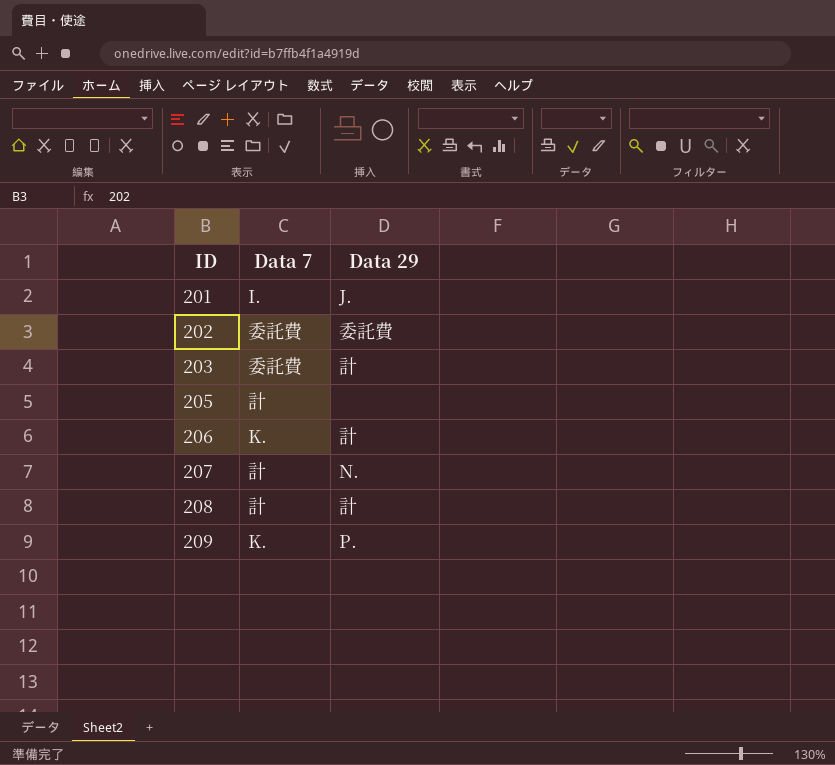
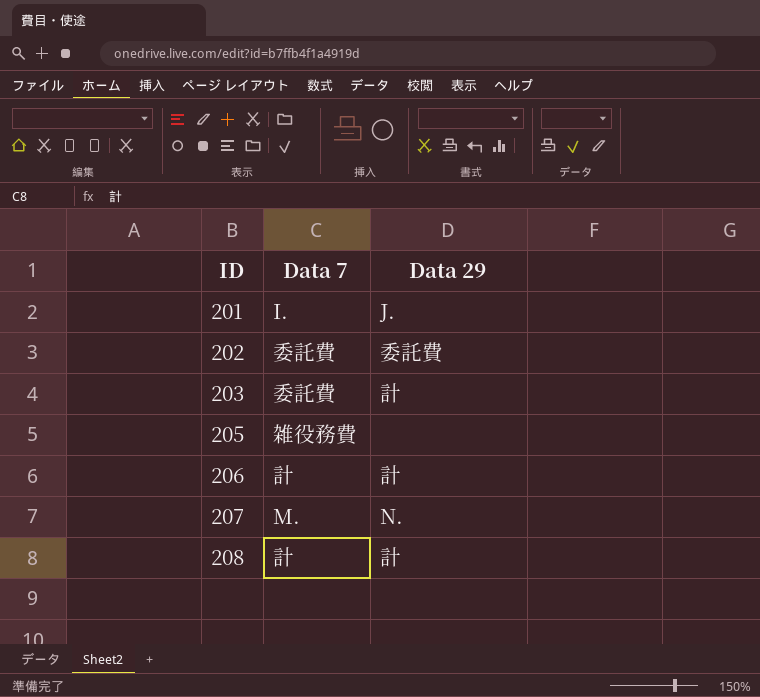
row 209: K. | P. -> none
205 | Data 7: 計 -> 雑役務費
206 | Data 7: K. -> 計
207 | Data 7: 計 -> M.

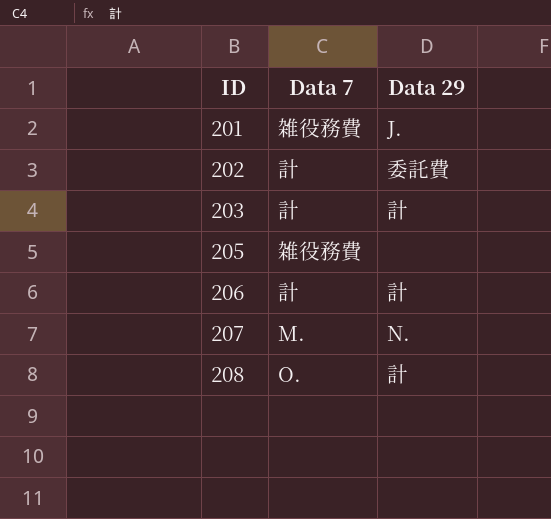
201 | Data 7: I. -> 雑役務費
202 | Data 7: 委託費 -> 計
203 | Data 7: 委託費 -> 計
208 | Data 7: 計 -> O.

